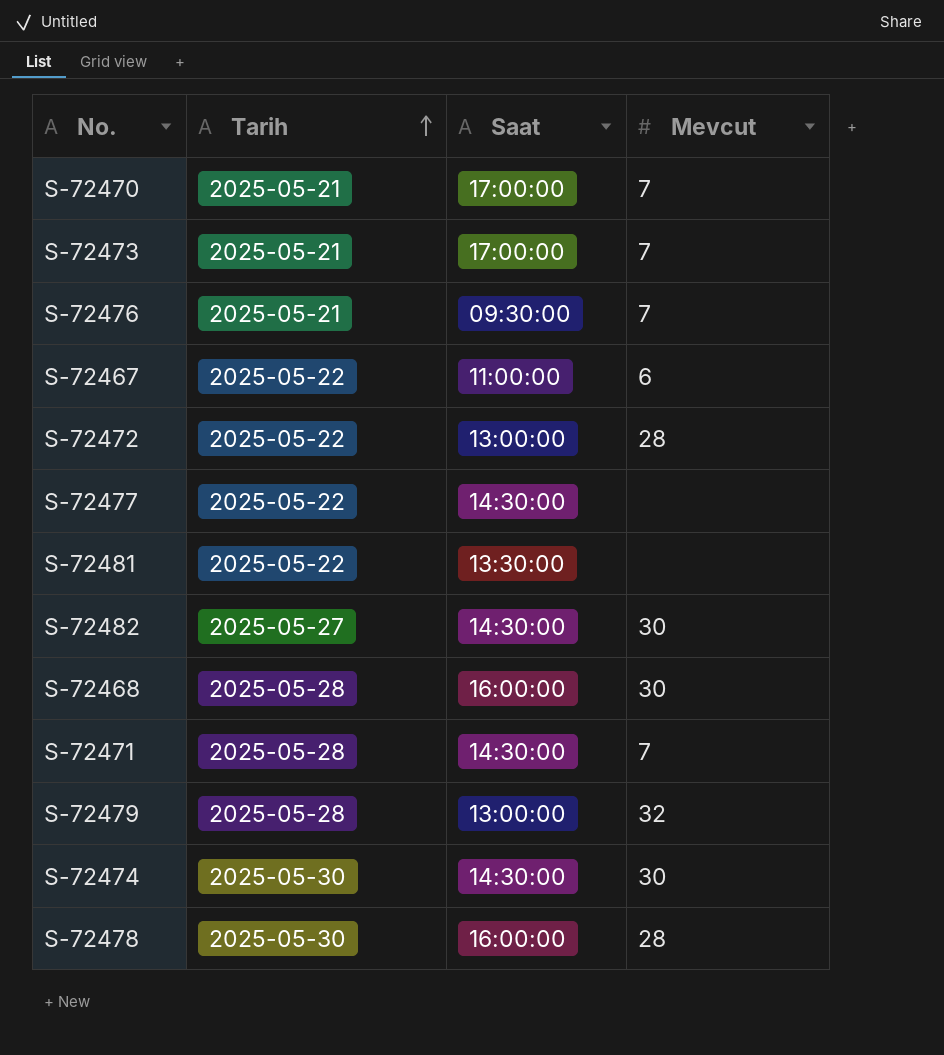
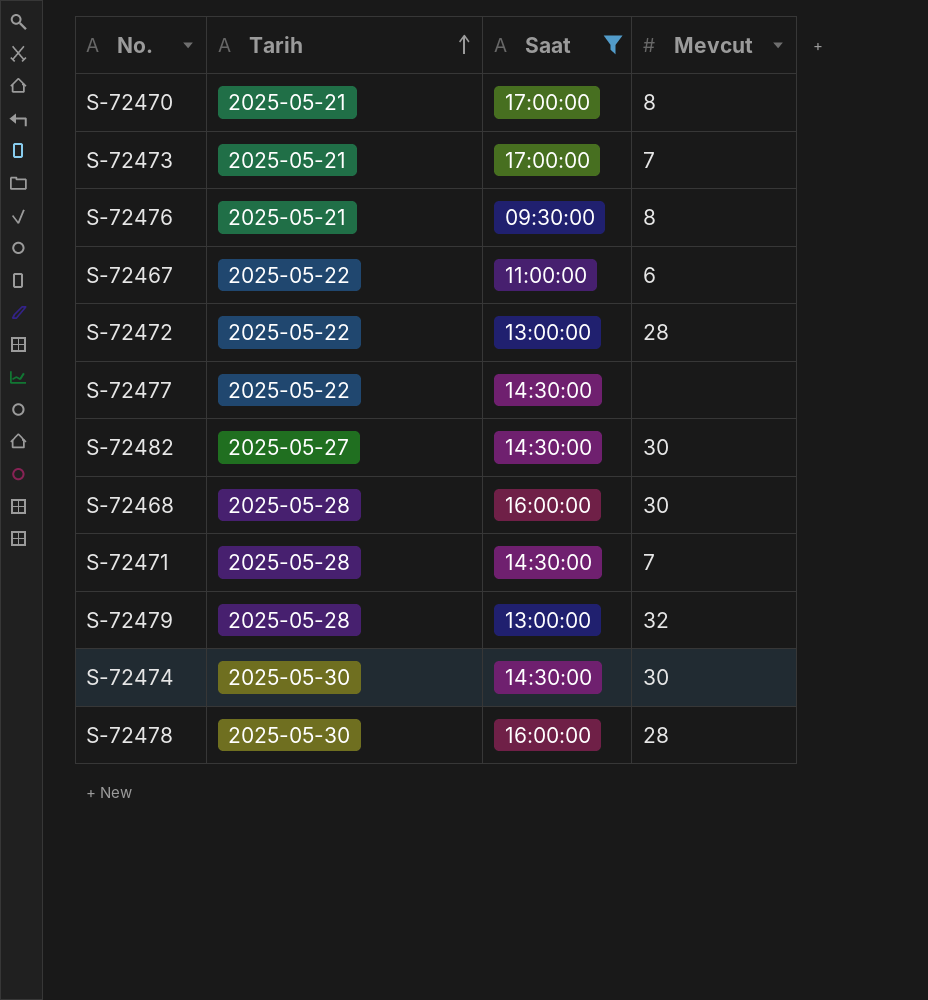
filter: none -> Saat != 13:30:00
S-72470 | Mevcut: 7 -> 8
S-72476 | Mevcut: 7 -> 8

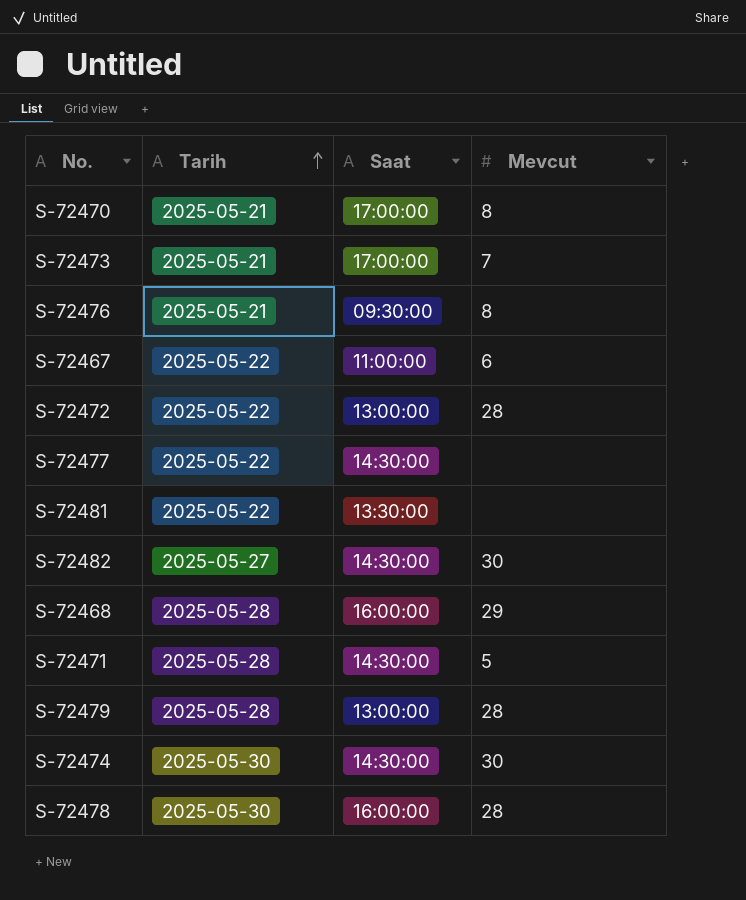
filter: Saat != 13:30:00 -> none
S-72468 | Mevcut: 30 -> 29
S-72471 | Mevcut: 7 -> 5
S-72479 | Mevcut: 32 -> 28

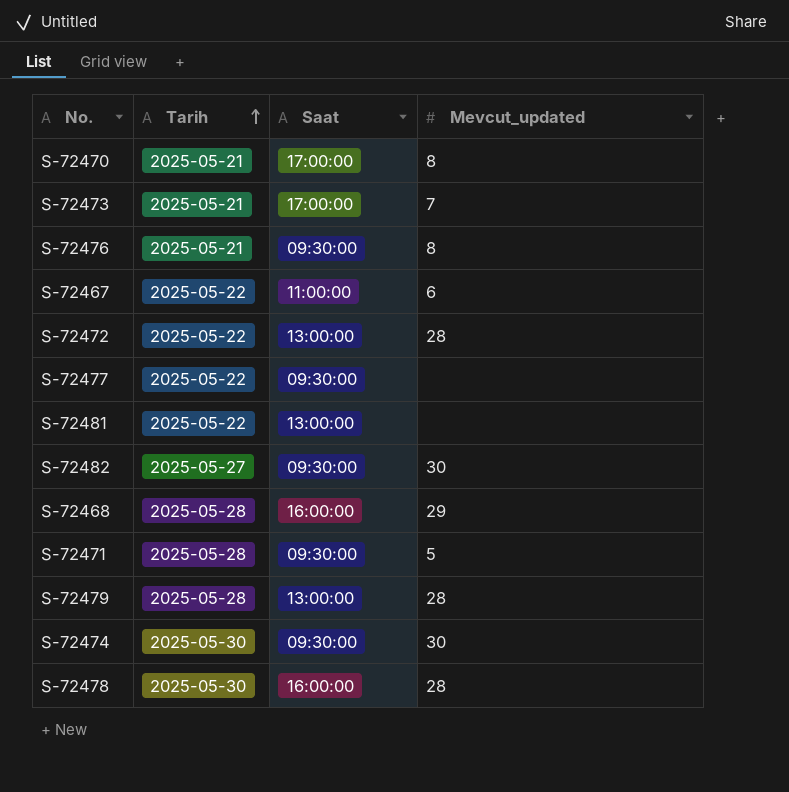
column name: Mevcut -> Mevcut_updated
S-72477 | Saat: 14:30:00 -> 09:30:00
S-72481 | Saat: 13:30:00 -> 13:00:00
S-72482 | Saat: 14:30:00 -> 09:30:00
S-72471 | Saat: 14:30:00 -> 09:30:00
S-72474 | Saat: 14:30:00 -> 09:30:00

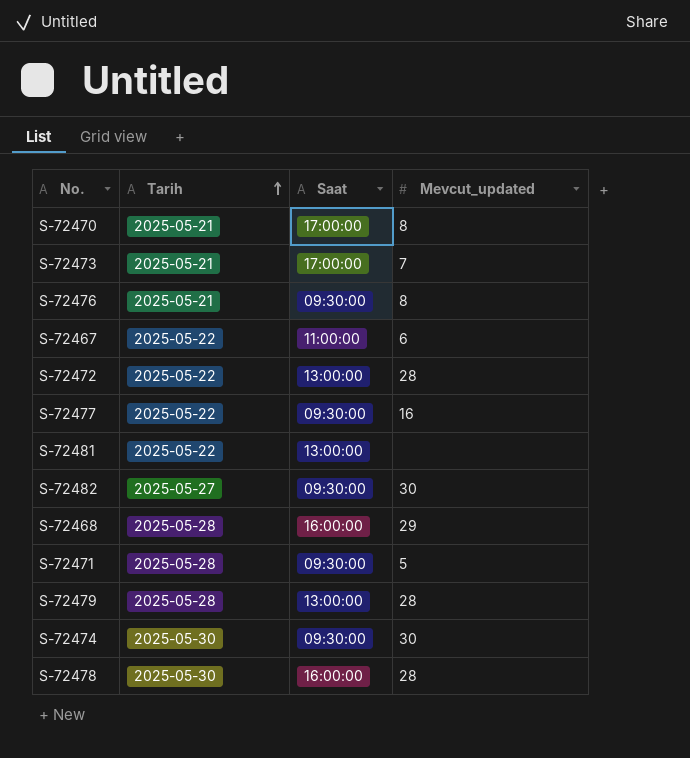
S-72477 | Mevcut_updated: none -> 16

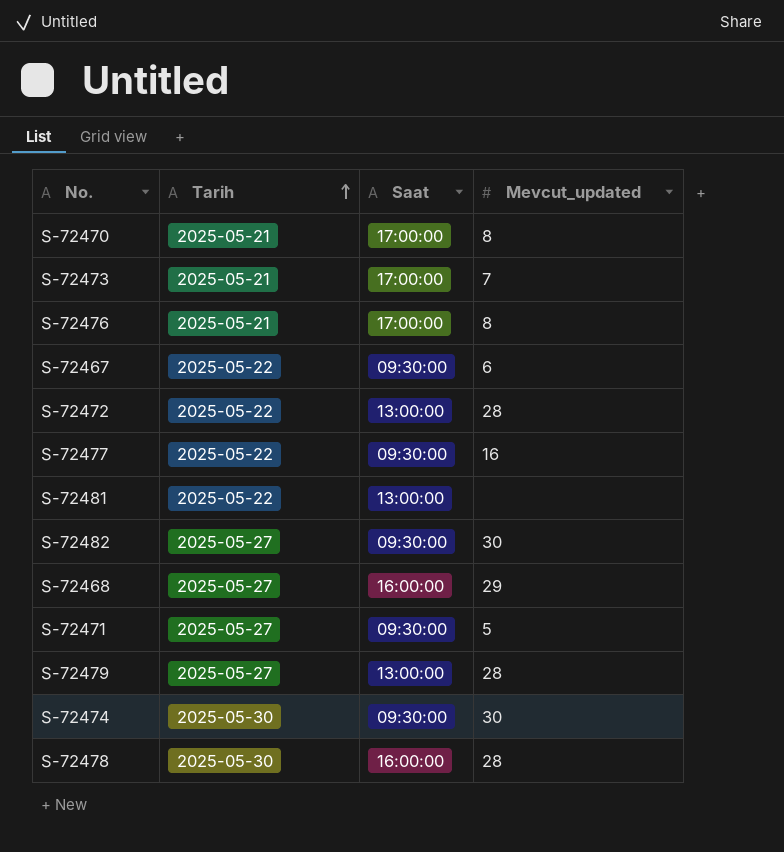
S-72476 | Saat: 09:30:00 -> 17:00:00
S-72467 | Saat: 11:00:00 -> 09:30:00
S-72468 | Tarih: 2025-05-28 -> 2025-05-27
S-72471 | Tarih: 2025-05-28 -> 2025-05-27
S-72479 | Tarih: 2025-05-28 -> 2025-05-27

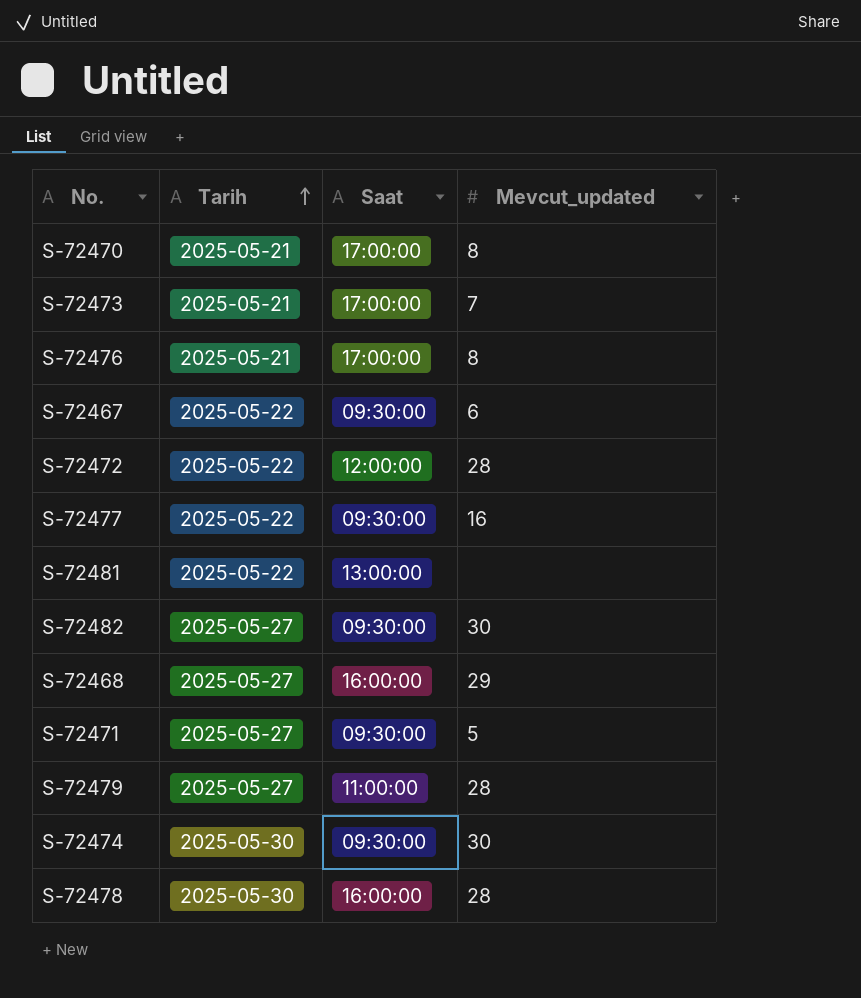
S-72472 | Saat: 13:00:00 -> 12:00:00
S-72479 | Saat: 13:00:00 -> 11:00:00

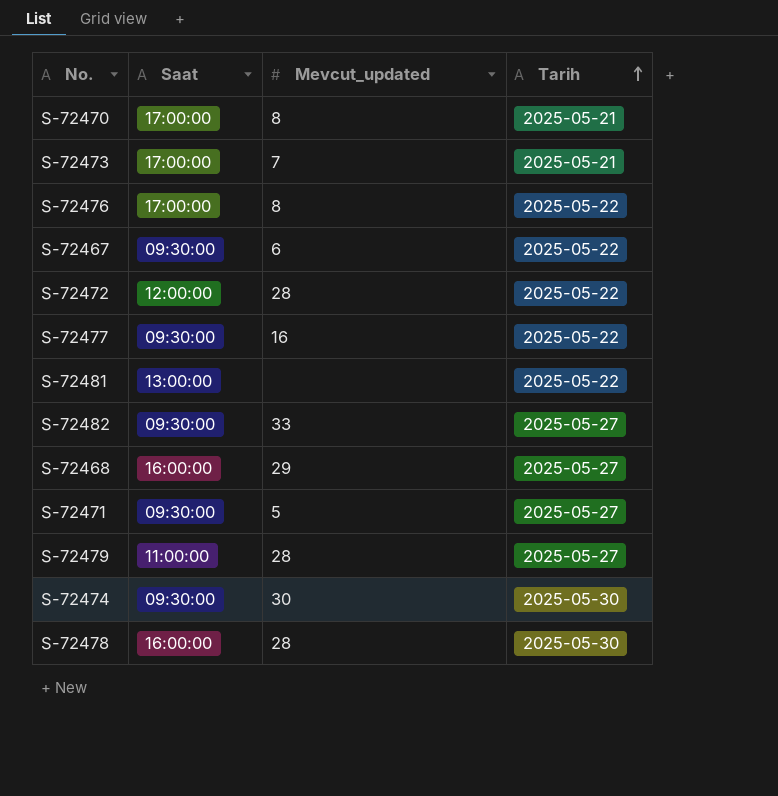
column Tarih | position: 2 -> 4
S-72476 | Tarih: 2025-05-21 -> 2025-05-22
S-72482 | Mevcut_updated: 30 -> 33

